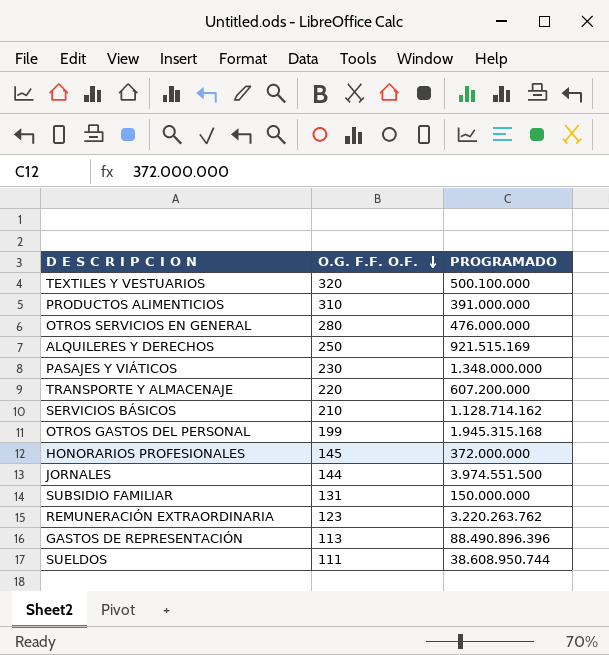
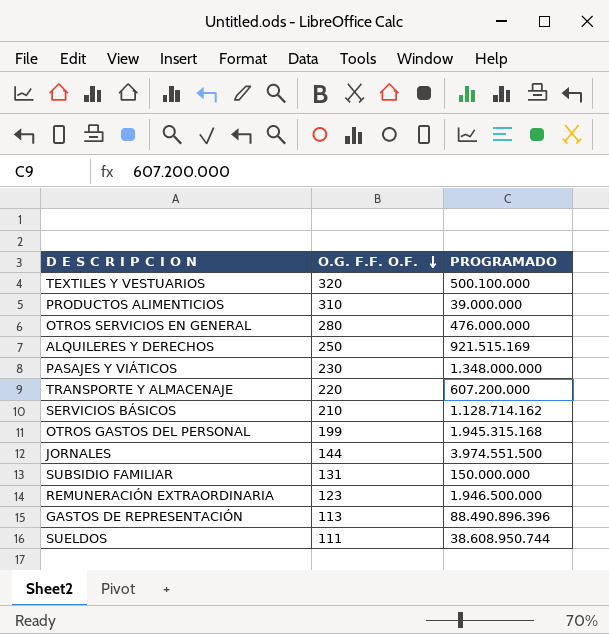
row HONORARIOS PROFESIONALES: 145 | 372.000.000 -> none
PRODUCTOS ALIMENTICIOS | PROGRAMADO: 391.000.000 -> 39.000.000
REMUNERACIÓN EXTRAORDINARIA | PROGRAMADO: 3.220.263.762 -> 1.946.500.000

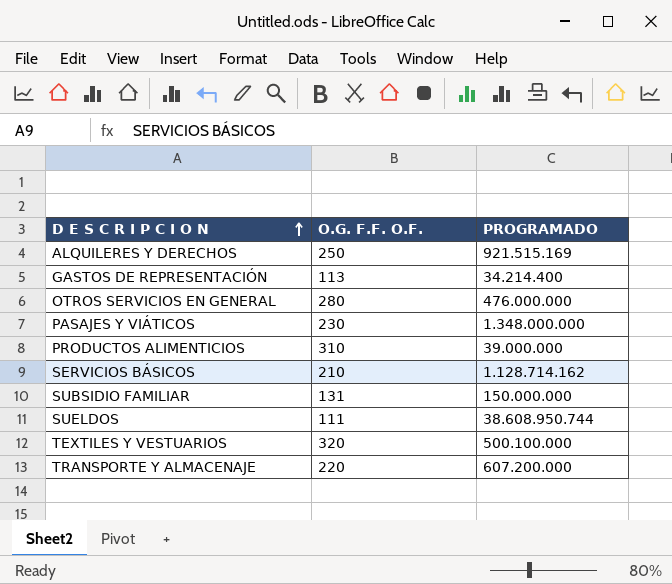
row order: O.G. F.F. O.F. descending -> D E S C R I P C I O N ascending
row OTROS GASTOS DEL PERSONAL: 199 | 1.945.315.168 -> none
row JORNALES: 144 | 3.974.551.500 -> none
row REMUNERACIÓN EXTRAORDINARIA: 123 | 1.946.500.000 -> none
GASTOS DE REPRESENTACIÓN | PROGRAMADO: 88.490.896.396 -> 34.214.400

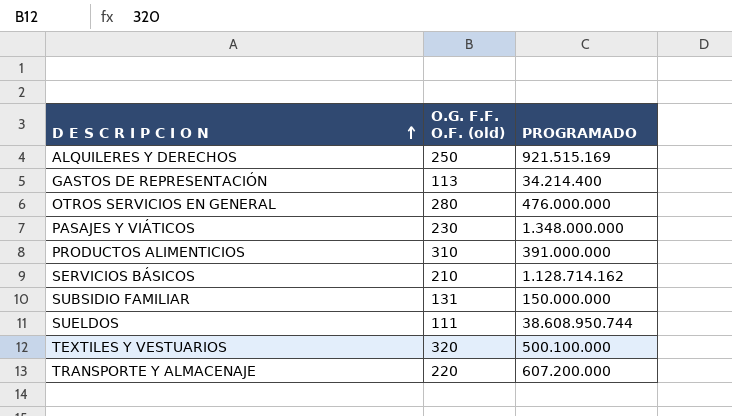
column name: O.G. F.F. O.F. -> O.G. F.F. O.F. (old)
PRODUCTOS ALIMENTICIOS | PROGRAMADO: 39.000.000 -> 391.000.000

